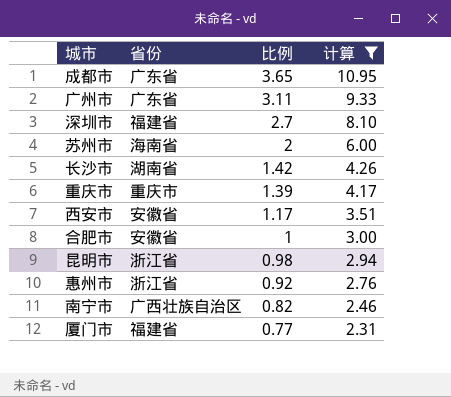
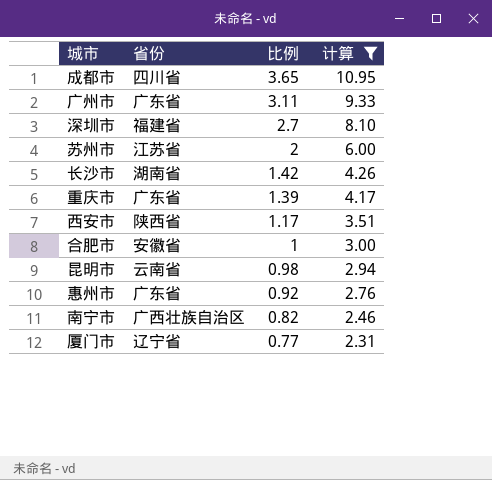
成都市 | 省份: 广东省 -> 四川省
苏州市 | 省份: 海南省 -> 江苏省
重庆市 | 省份: 重庆市 -> 广东省
西安市 | 省份: 安徽省 -> 陕西省
昆明市 | 省份: 浙江省 -> 云南省
惠州市 | 省份: 浙江省 -> 广东省
厦门市 | 省份: 福建省 -> 辽宁省

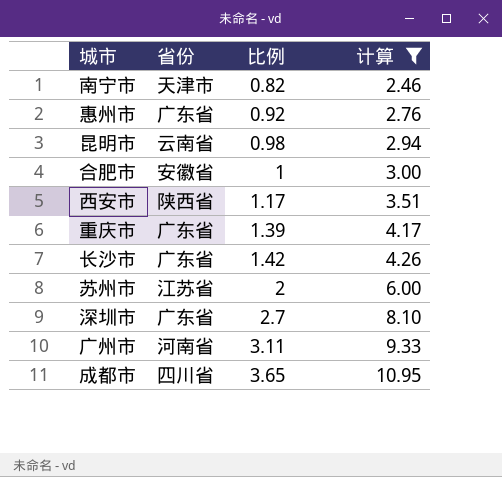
row order: 比例 descending -> 比例 ascending
row 厦门市: 辽宁省 | 0.77 | 2.31 -> none
南宁市 | 省份: 广西壮族自治区 -> 天津市
长沙市 | 省份: 湖南省 -> 广东省
深圳市 | 省份: 福建省 -> 广东省
广州市 | 省份: 广东省 -> 河南省

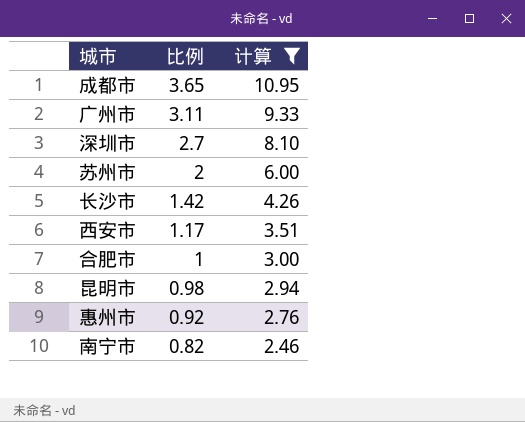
row order: 比例 ascending -> 比例 descending
column 省份 | position: 2 -> none
row 重庆市: 广东省 | 1.39 | 4.17 -> none

